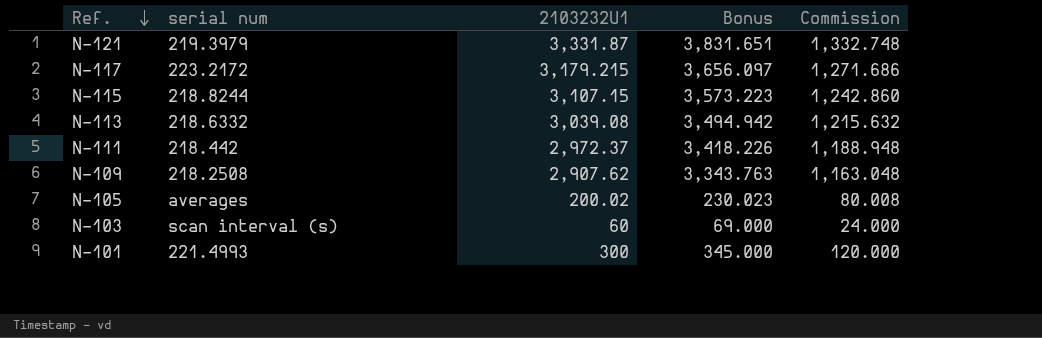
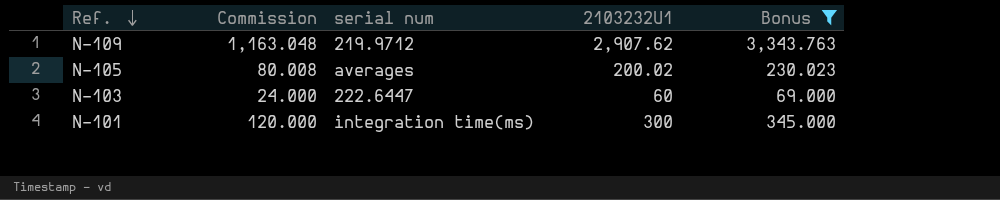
filter: none -> Bonus <= 3,343.763
column Commission | position: 5 -> 2
N-109 | serial num: 218.2508 -> 219.9712
N-103 | serial num: scan interval (s) -> 222.6447
N-101 | serial num: 221.4993 -> integration time(ms)

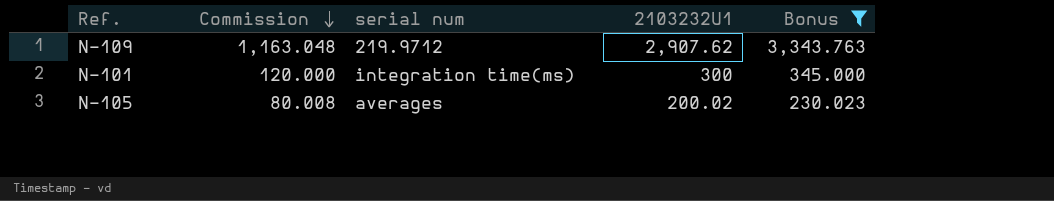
row order: Ref. descending -> Commission descending
row N-103: 24.000 | 222.6447 | 60 | 69.000 -> none

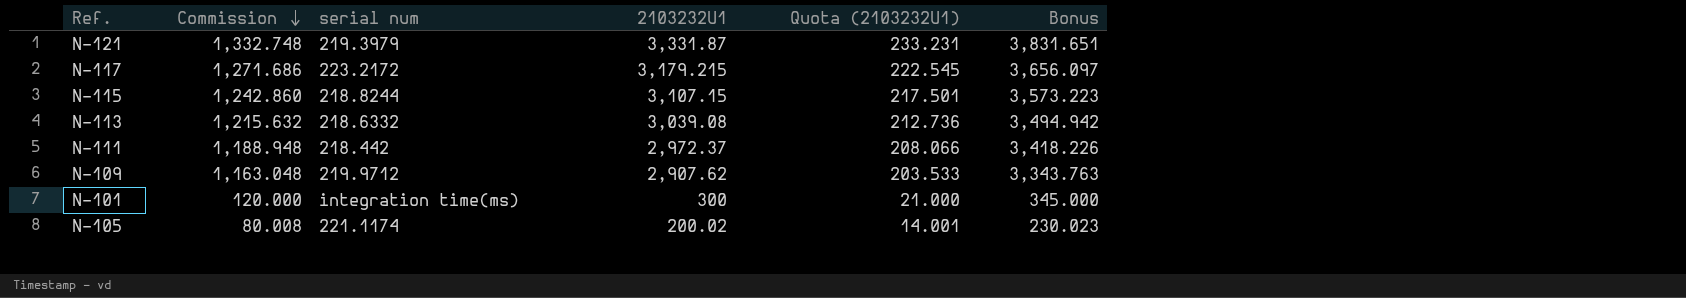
filter: Bonus <= 3,343.763 -> none
column Quota (2103232U1) | formula: none -> [2103232U1] * 0.07
N-105 | serial num: averages -> 221.1174

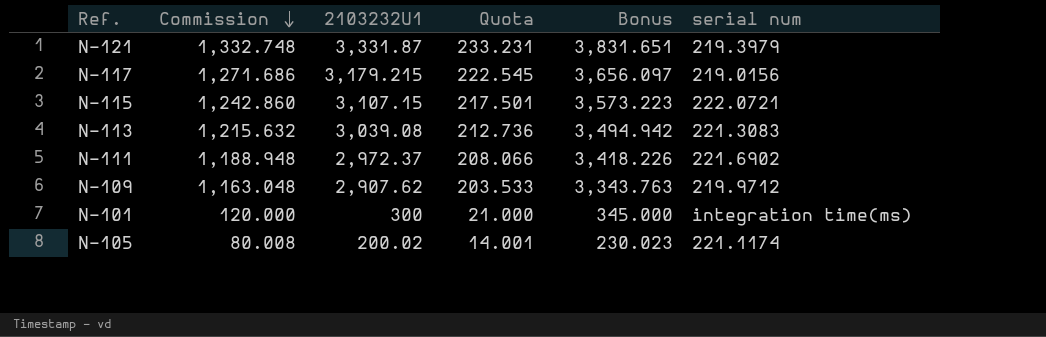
column name: Quota (2103232U1) -> Quota
column serial num | position: 3 -> 6
N-117 | serial num: 223.2172 -> 219.0156
N-115 | serial num: 218.8244 -> 222.0721
N-113 | serial num: 218.6332 -> 221.3083
N-111 | serial num: 218.442 -> 221.6902

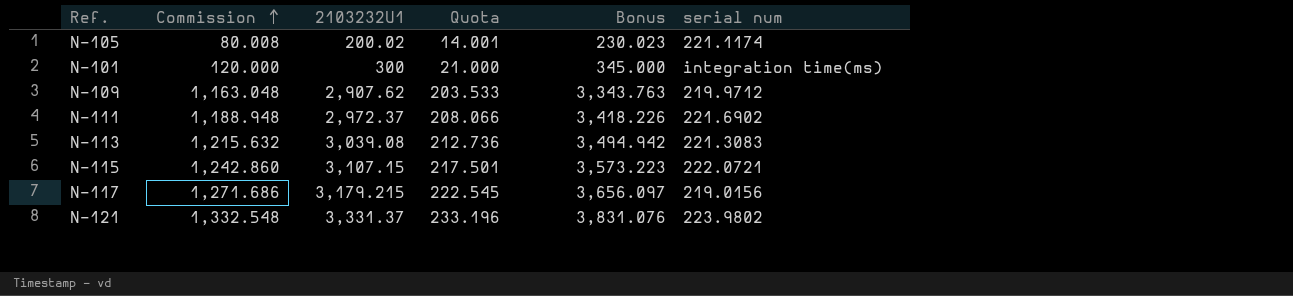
row order: Commission descending -> Commission ascending
N-121 | Commission: 1,332.748 -> 1,332.548
N-121 | 2103232U1: 3,331.87 -> 3,331.37
N-121 | Quota: 233.231 -> 233.196
N-121 | Bonus: 3,831.651 -> 3,831.076
N-121 | serial num: 219.3979 -> 223.9802

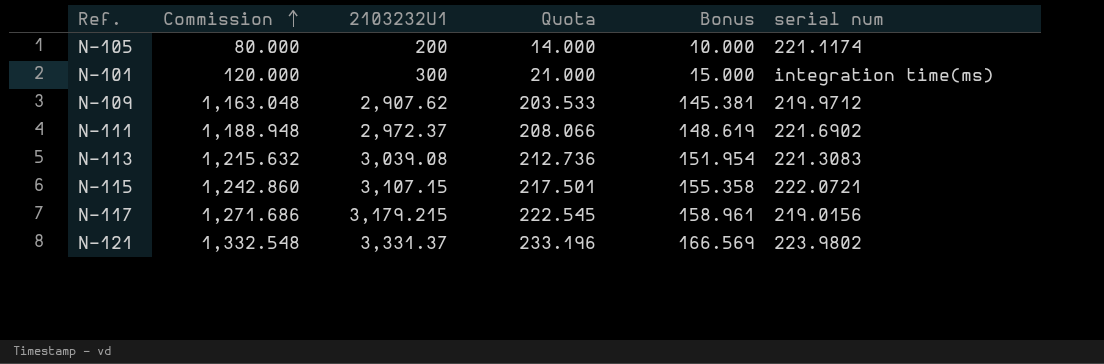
column Bonus | formula: [2103232U1] * 1.15 -> [2103232U1] * 0.05
N-105 | Commission: 80.008 -> 80.000
N-105 | 2103232U1: 200.02 -> 200
N-105 | Quota: 14.001 -> 14.000

